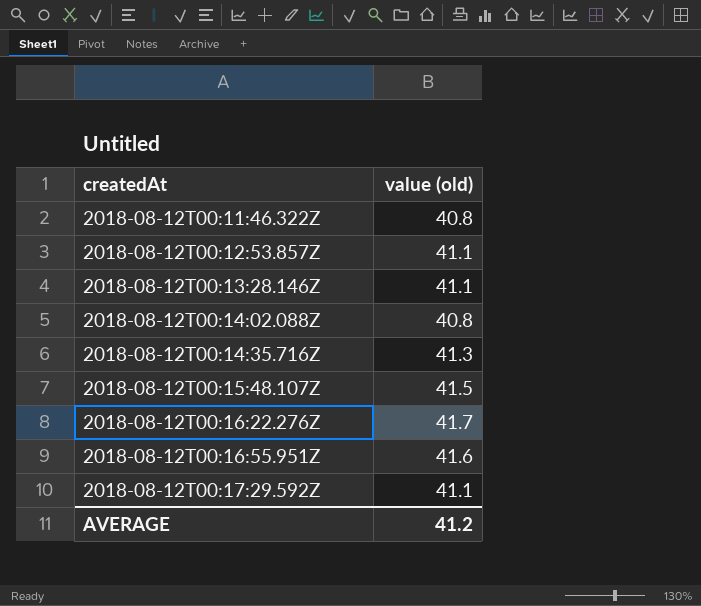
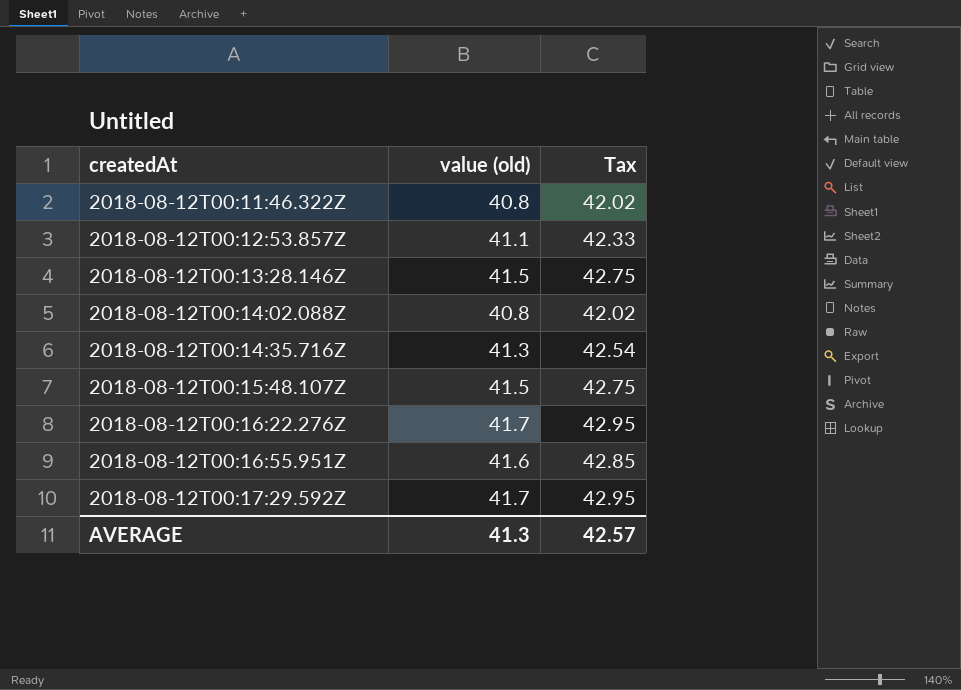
column Tax | formula: none -> [value (old)] * 1.03
2018-08-12T00:13:28.146Z | value (old): 41.1 -> 41.5
2018-08-12T00:17:29.592Z | value (old): 41.1 -> 41.7
AVERAGE | value (old): 41.2 -> 41.3

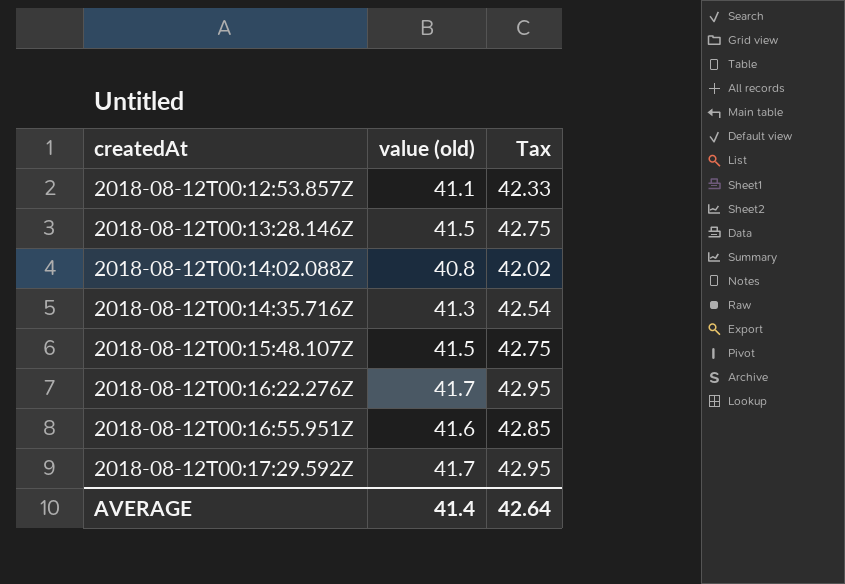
row 2018-08-12T00:11:46.322Z: 40.8 | 42.02 -> none
AVERAGE | value (old): 41.3 -> 41.4
AVERAGE | Tax: 42.57 -> 42.64

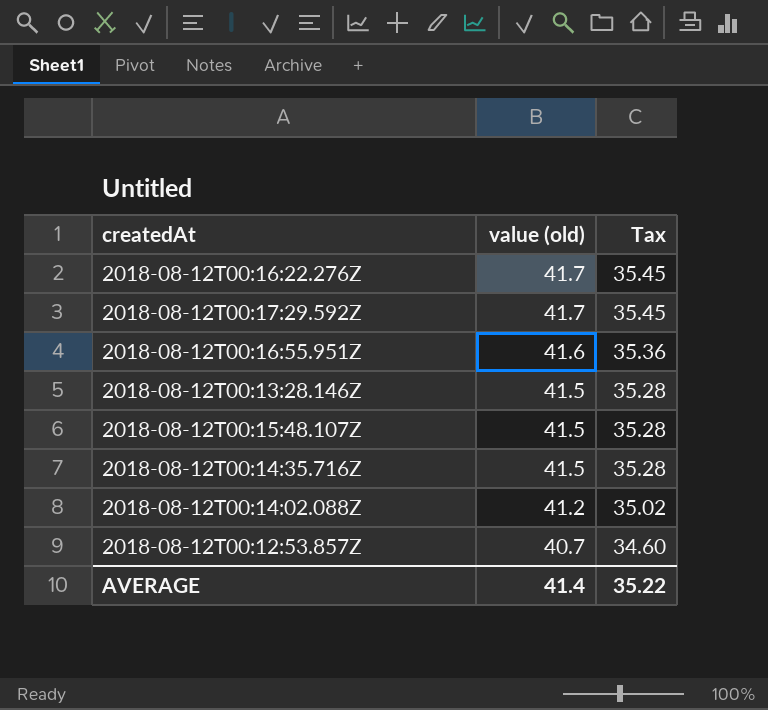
row order: createdAt ascending -> value (old) descending
column Tax | formula: [value (old)] * 1.03 -> [value (old)] * 0.85
2018-08-12T00:14:35.716Z | value (old): 41.3 -> 41.5
2018-08-12T00:14:02.088Z | value (old): 40.8 -> 41.2
2018-08-12T00:12:53.857Z | value (old): 41.1 -> 40.7
AVERAGE | Tax: 42.64 -> 35.22

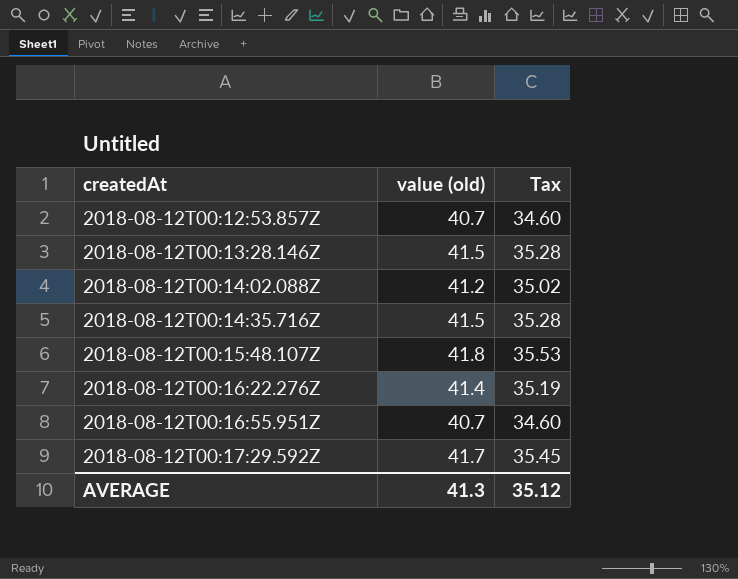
row order: value (old) descending -> createdAt ascending
2018-08-12T00:15:48.107Z | value (old): 41.5 -> 41.8
2018-08-12T00:15:48.107Z | Tax: 35.28 -> 35.53
2018-08-12T00:16:22.276Z | value (old): 41.7 -> 41.4
2018-08-12T00:16:22.276Z | Tax: 35.45 -> 35.19
2018-08-12T00:16:55.951Z | value (old): 41.6 -> 40.7
2018-08-12T00:16:55.951Z | Tax: 35.36 -> 34.60
AVERAGE | value (old): 41.4 -> 41.3
AVERAGE | Tax: 35.22 -> 35.12

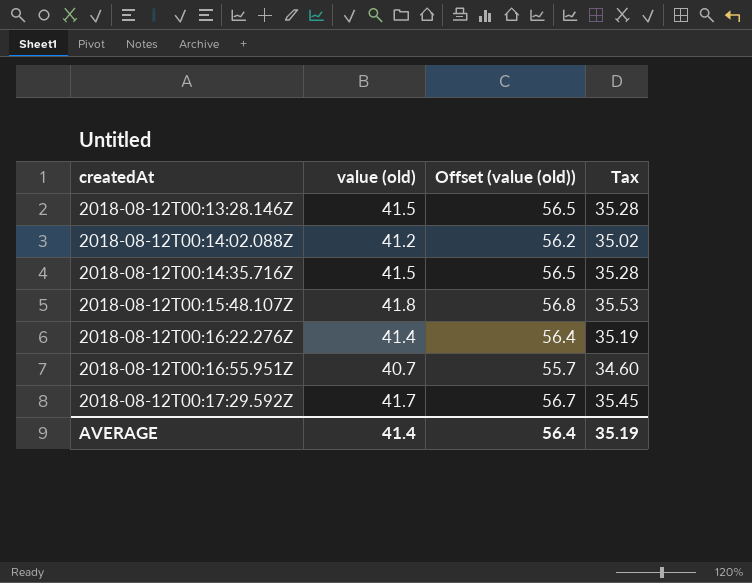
column Offset (value (old)) | formula: none -> [value (old)] + 15
row 2018-08-12T00:12:53.857Z: 40.7 | 34.60 -> none
AVERAGE | value (old): 41.3 -> 41.4
AVERAGE | Tax: 35.12 -> 35.19

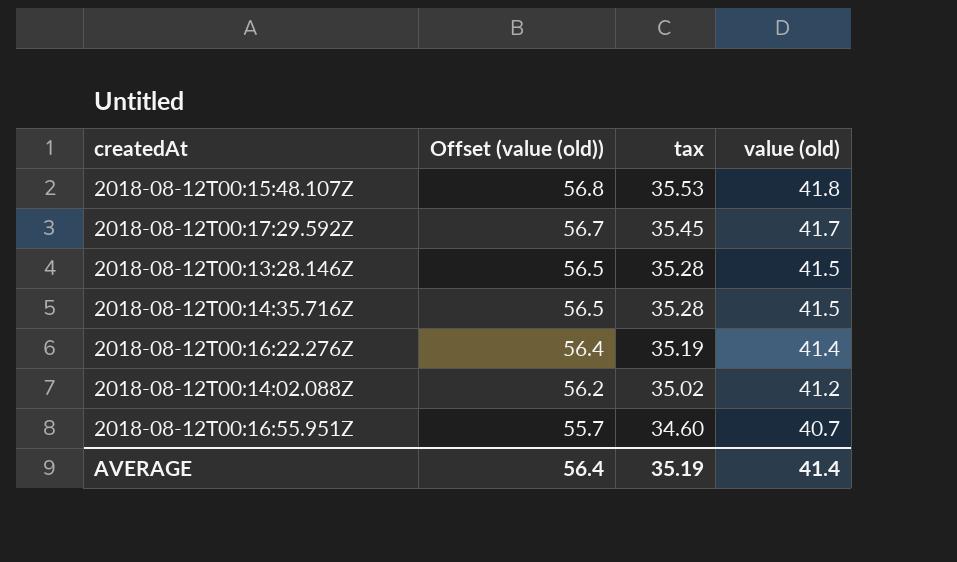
row order: createdAt ascending -> Offset (value (old)) descending
column name: Tax -> tax
column value (old) | position: 2 -> 4

